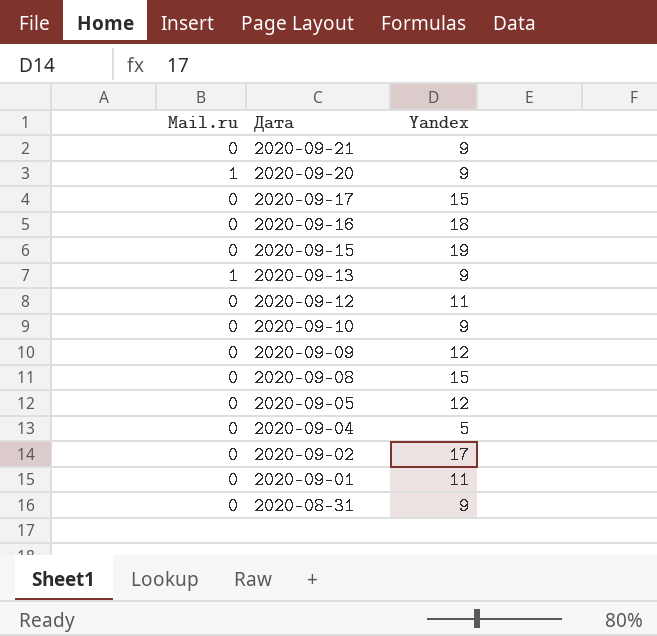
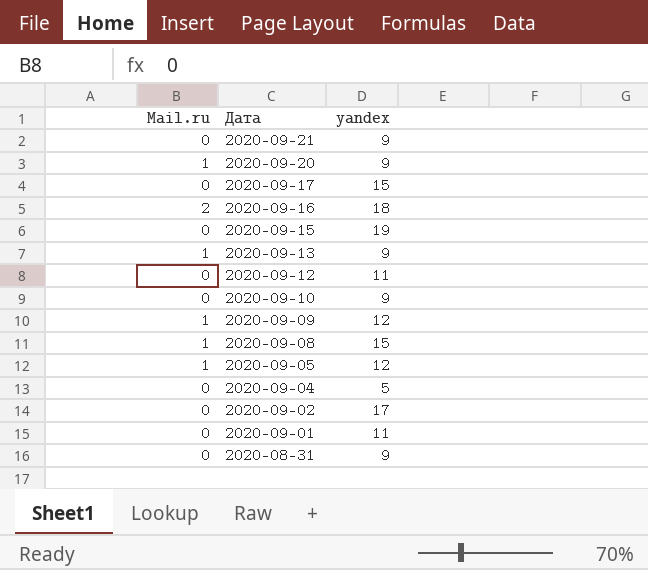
column name: Yandex -> yandex
2020-09-16 | Mail.ru: 0 -> 2
2020-09-09 | Mail.ru: 0 -> 1
2020-09-08 | Mail.ru: 0 -> 1
2020-09-05 | Mail.ru: 0 -> 1

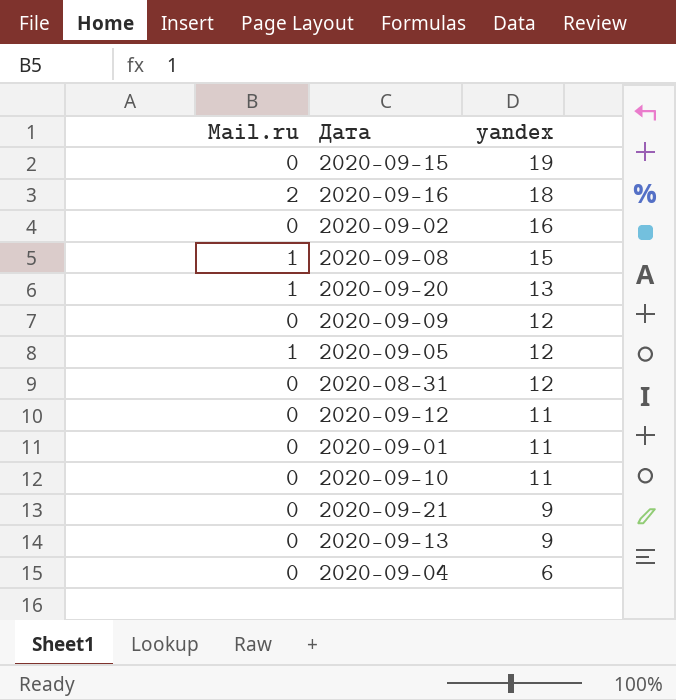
row order: Дата descending -> yandex descending
row 2020-09-17: 0 | 15 -> none
2020-09-02 | yandex: 17 -> 16
2020-09-20 | yandex: 9 -> 13
2020-09-09 | Mail.ru: 1 -> 0
2020-08-31 | yandex: 9 -> 12
2020-09-10 | yandex: 9 -> 11
2020-09-13 | Mail.ru: 1 -> 0
2020-09-04 | yandex: 5 -> 6

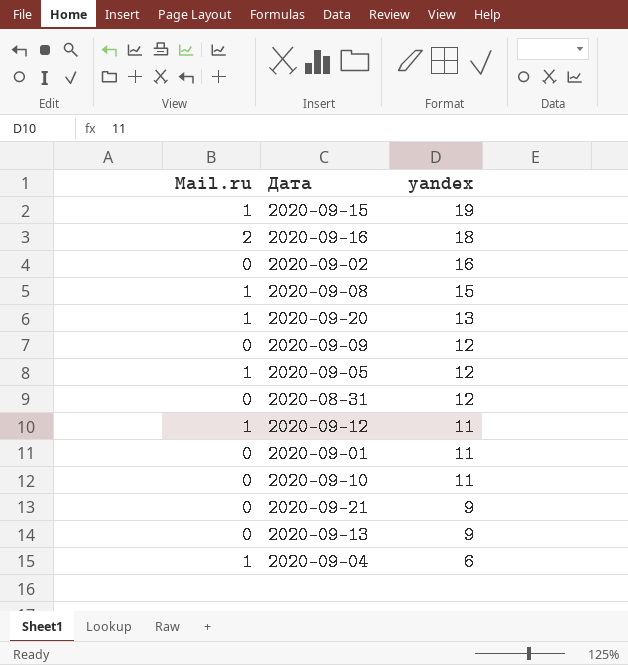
2020-09-15 | Mail.ru: 0 -> 1
2020-09-12 | Mail.ru: 0 -> 1
2020-09-04 | Mail.ru: 0 -> 1

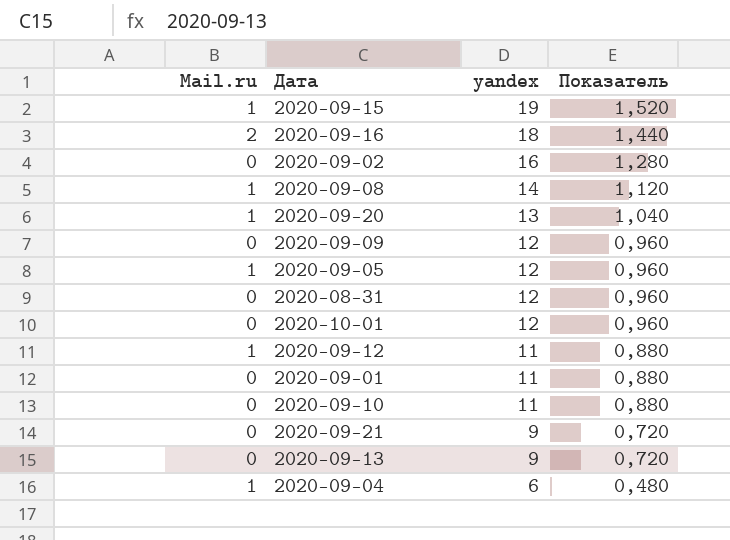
column Показатель | formula: none -> [yandex] * 0,08
2020-09-08 | yandex: 15 -> 14
row 2020-10-01: none -> 0 | 12 | 0,960

